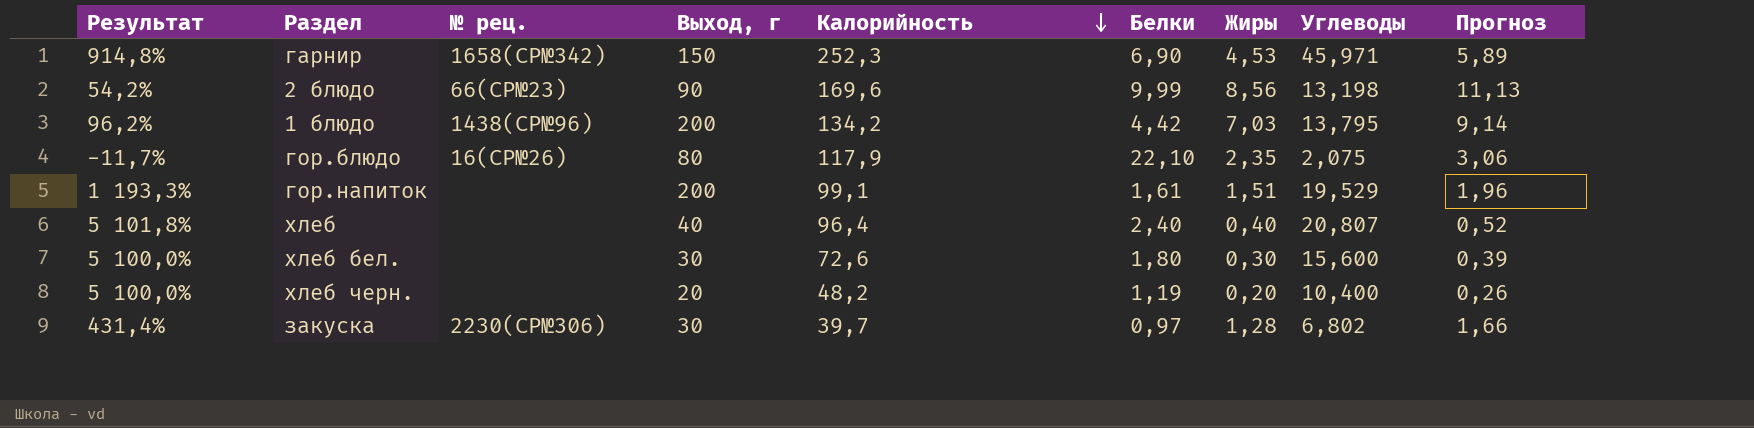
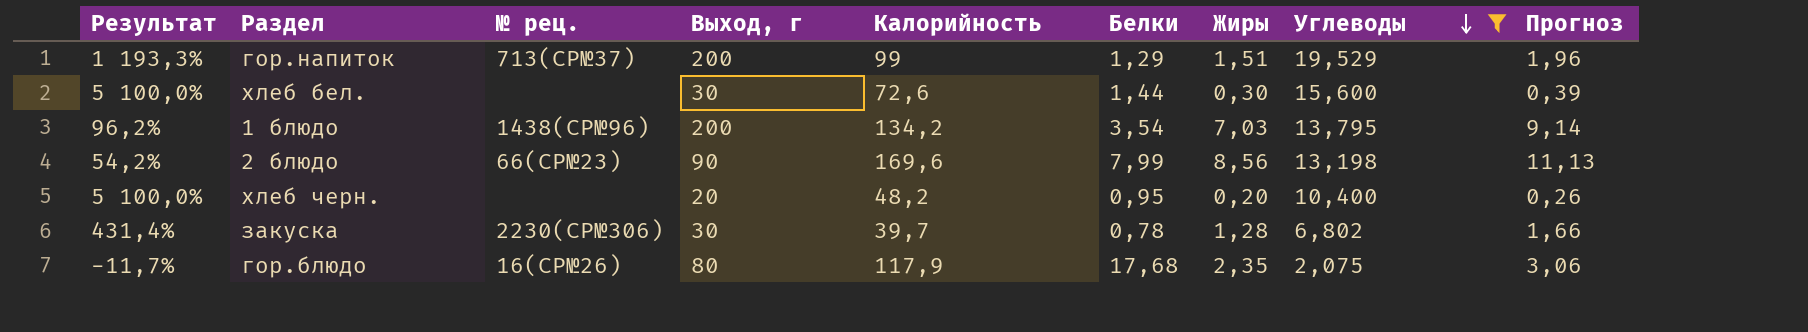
filter: none -> Углеводы <= 19,529
row order: Калорийность descending -> Углеводы descending
гор.напиток | № рец.: none -> 713(СР№37)
гор.напиток | Калорийность: 99,1 -> 99
гор.напиток | Белки: 1,61 -> 1,29
хлеб бел. | Белки: 1,80 -> 1,44
1 блюдо | Белки: 4,42 -> 3,54
2 блюдо | Белки: 9,99 -> 7,99
хлеб черн. | Белки: 1,19 -> 0,95
закуска | Белки: 0,97 -> 0,78
гор.блюдо | Белки: 22,10 -> 17,68

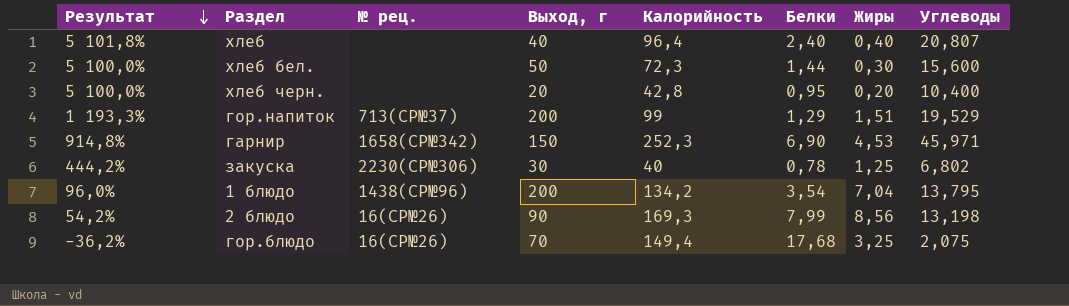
filter: Углеводы <= 19,529 -> none
row order: Углеводы descending -> Результат descending
column Прогноз | formula: [Жиры] * 1,3 -> none
хлеб бел. | Выход, г: 30 -> 50
хлеб бел. | Калорийность: 72,6 -> 72,3
хлеб черн. | Калорийность: 48,2 -> 42,8
закуска | Результат: 431,4% -> 444,2%
закуска | Калорийность: 39,7 -> 40
закуска | Жиры: 1,28 -> 1,25
1 блюдо | Результат: 96,2% -> 96,0%
1 блюдо | Жиры: 7,03 -> 7,04
2 блюдо | № рец.: 66(СР№23) -> 16(СР№26)
2 блюдо | Калорийность: 169,6 -> 169,3
гор.блюдо | Результат: -11,7% -> -36,2%
гор.блюдо | Выход, г: 80 -> 70
гор.блюдо | Калорийность: 117,9 -> 149,4
гор.блюдо | Жиры: 2,35 -> 3,25

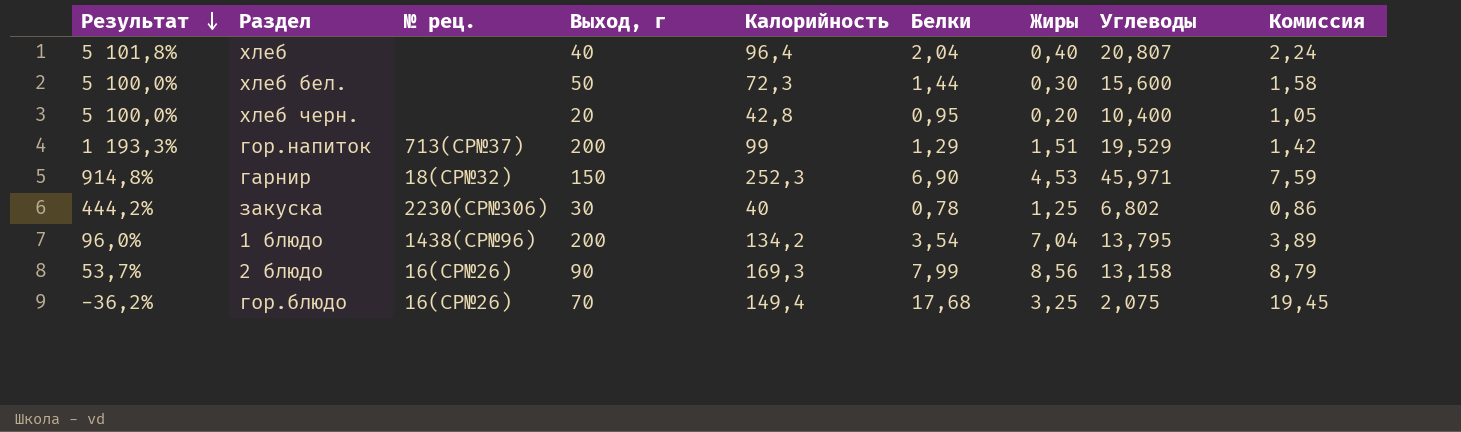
column Комиссия | formula: none -> [Белки] * 1,1
хлеб | Белки: 2,40 -> 2,04
гарнир | № рец.: 1658(СР№342) -> 18(СР№32)
2 блюдо | Результат: 54,2% -> 53,7%
2 блюдо | Углеводы: 13,198 -> 13,158

